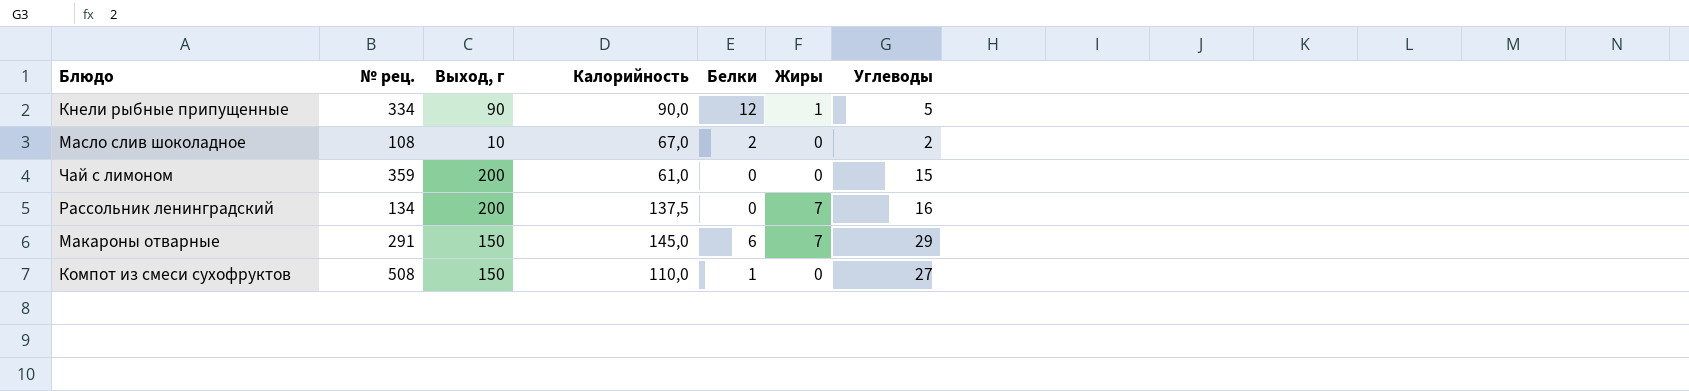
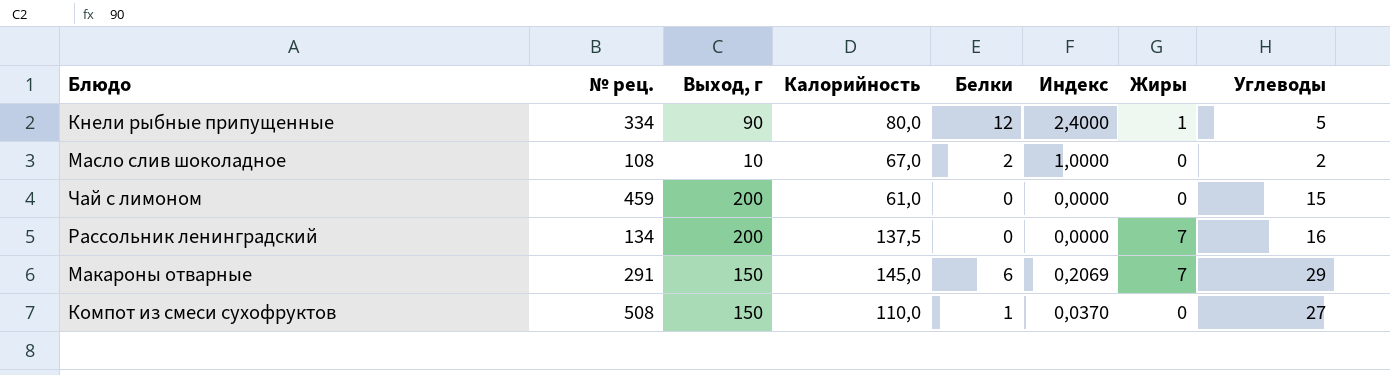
column Индекс | formula: none -> [Белки] / [Углеводы]
Кнели рыбные припущенные | Калорийность: 90,0 -> 80,0
Чай с лимоном | № рец.: 359 -> 459

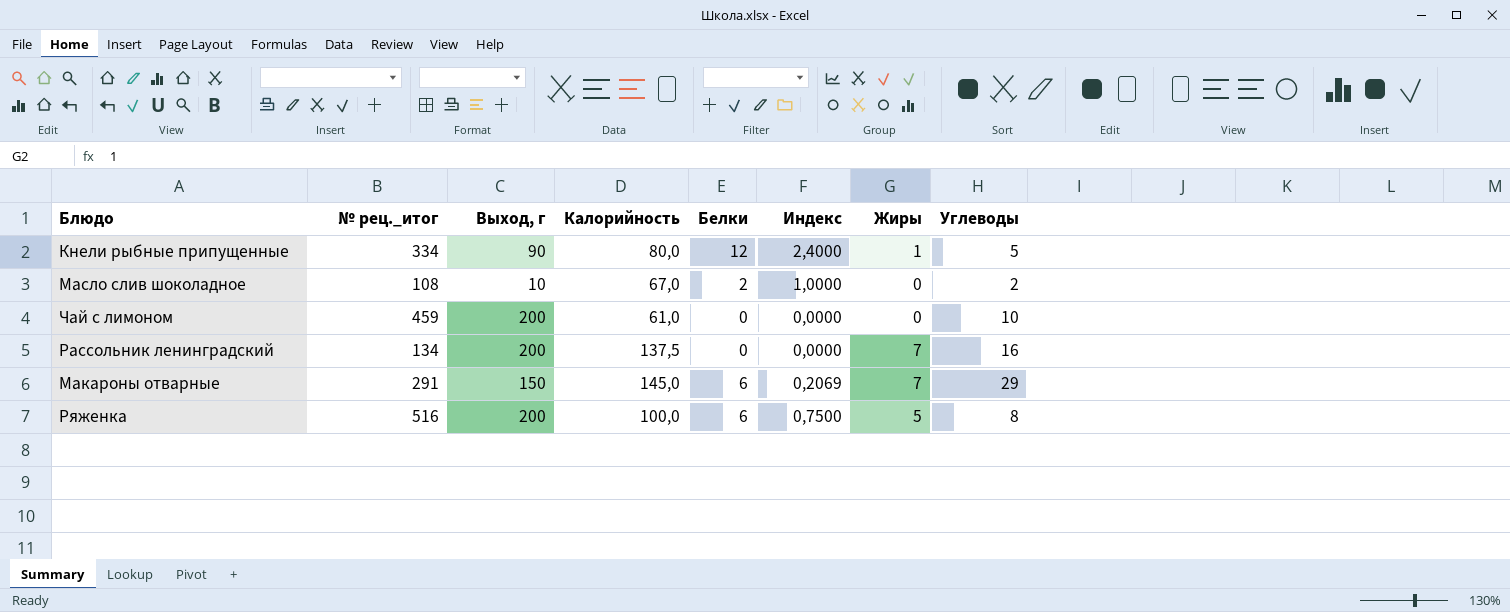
column name: № рец. -> № рец._итог
row Компот из смеси сухофруктов: 508 | 150 | 110,0 | 1 | 0,0370 | 0 | 27 -> none
Чай с лимоном | Углеводы: 15 -> 10
row Ряженка: none -> 516 | 200 | 100,0 | 6 | 0,7500 | 5 | 8

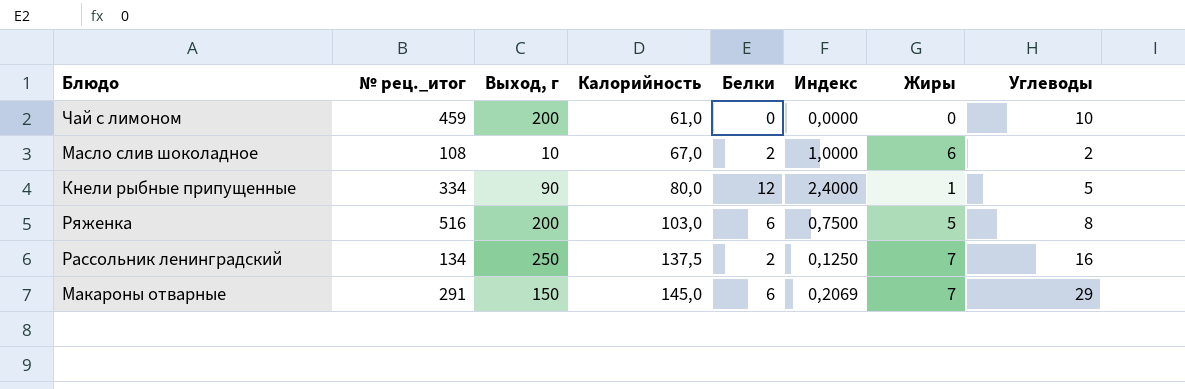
row order: none -> Калорийность ascending
Масло слив шоколадное | Жиры: 0 -> 6
Ряженка | Калорийность: 100,0 -> 103,0
Рассольник ленинградский | Выход, г: 200 -> 250
Рассольник ленинградский | Белки: 0 -> 2
Рассольник ленинградский | Индекс: 0,0000 -> 0,1250

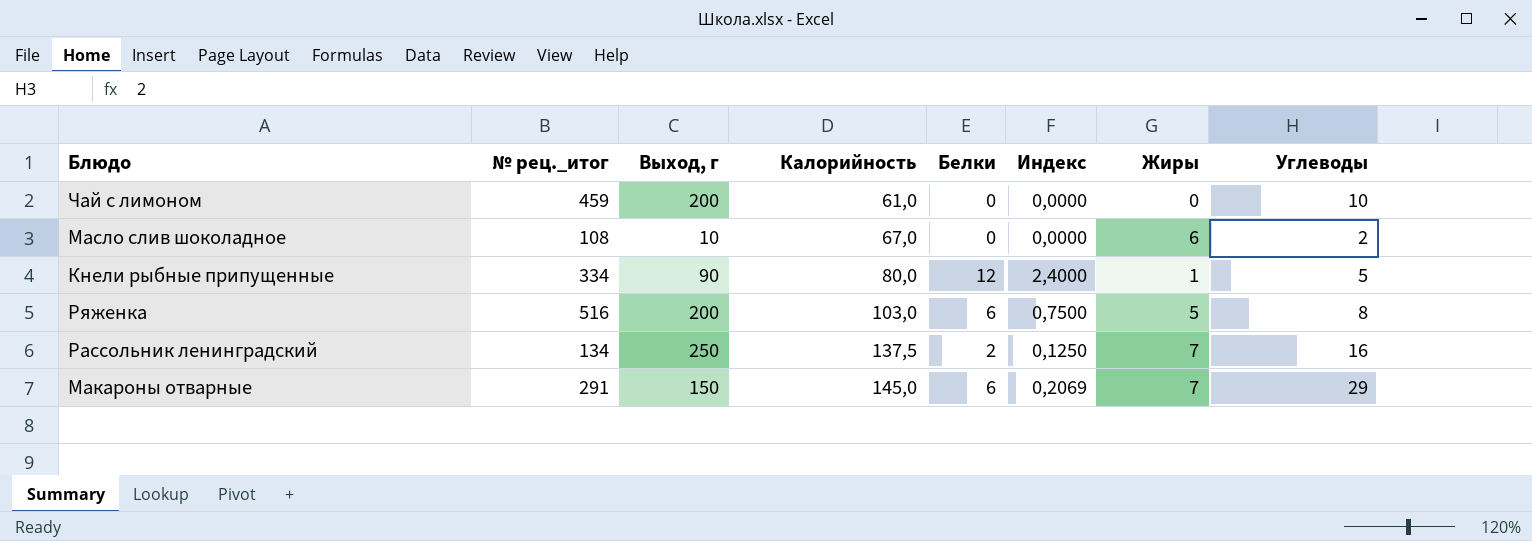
Масло слив шоколадное | Белки: 2 -> 0
Масло слив шоколадное | Индекс: 1,0000 -> 0,0000

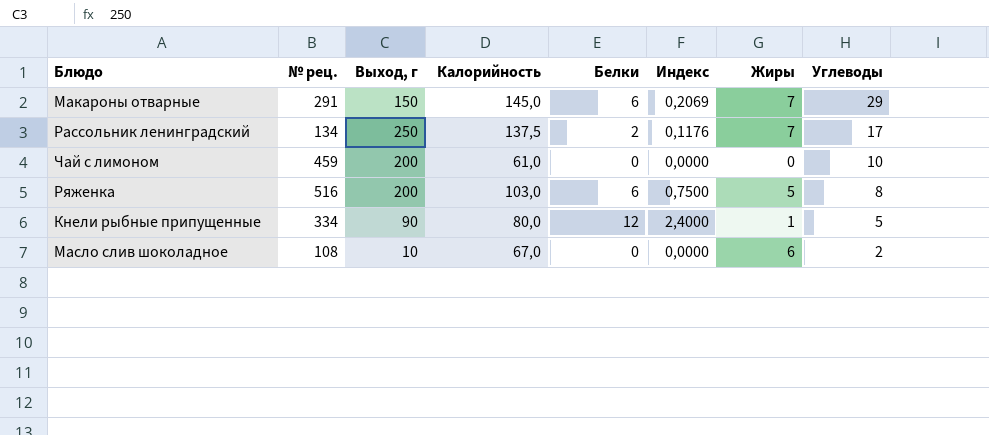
row order: Калорийность ascending -> Углеводы descending
column name: № рец._итог -> № рец.
Рассольник ленинградский | Индекс: 0,1250 -> 0,1176
Рассольник ленинградский | Углеводы: 16 -> 17

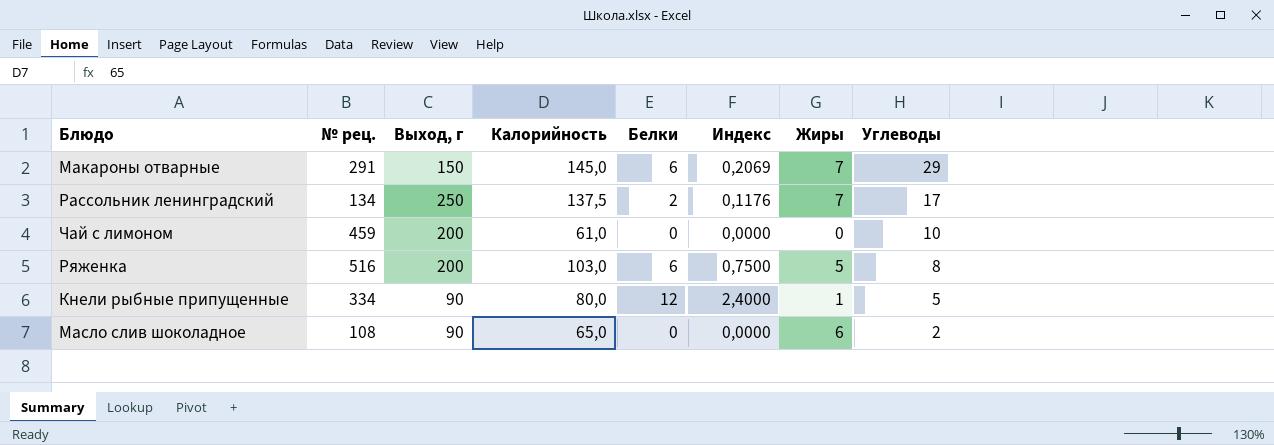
Масло слив шоколадное | Выход, г: 10 -> 90
Масло слив шоколадное | Калорийность: 67,0 -> 65,0

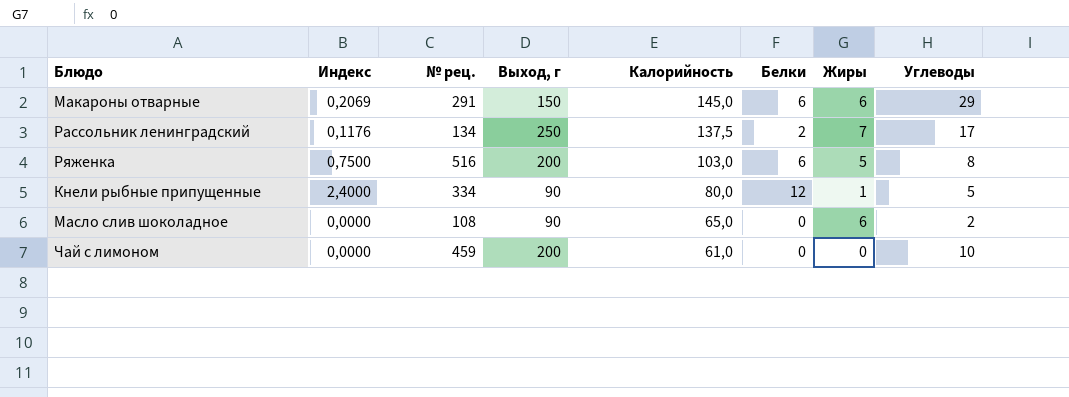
row order: Углеводы descending -> Калорийность descending
column Индекс | position: 6 -> 2
Макароны отварные | Жиры: 7 -> 6

